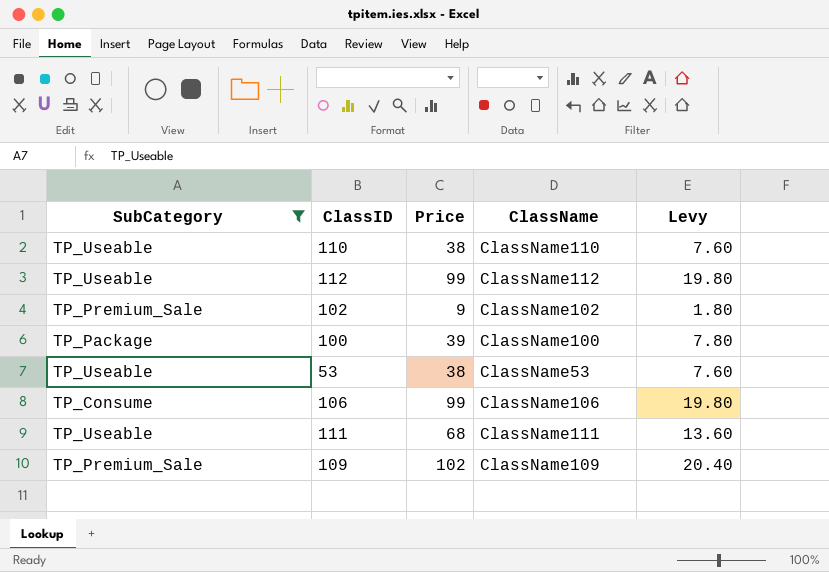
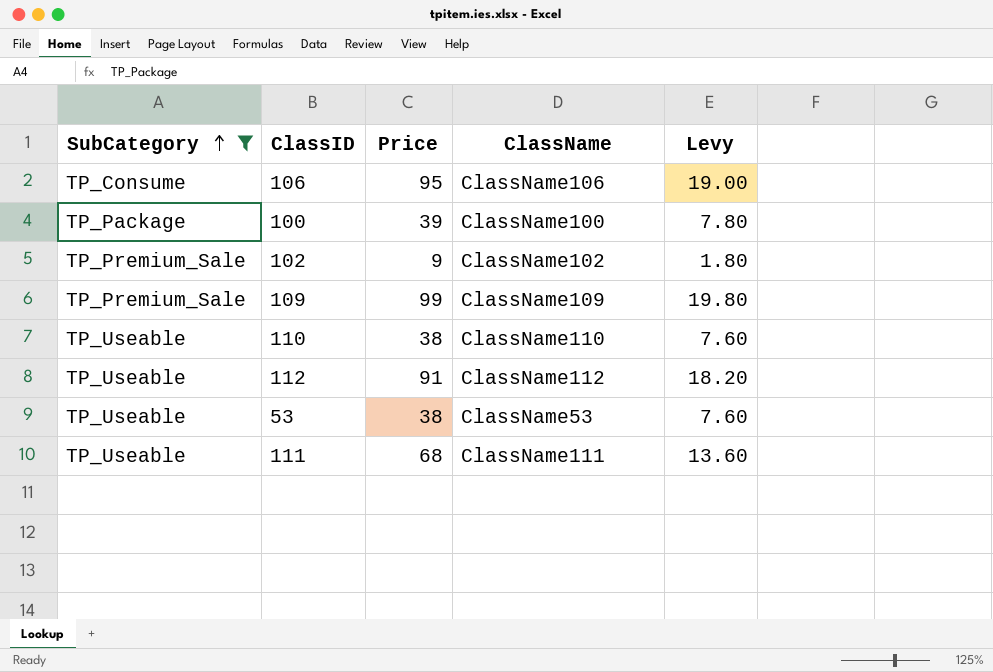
row order: none -> SubCategory ascending
106 | Price: 99 -> 95
106 | Levy: 19.80 -> 19.00
109 | Price: 102 -> 99
109 | Levy: 20.40 -> 19.80
112 | Price: 99 -> 91
112 | Levy: 19.80 -> 18.20

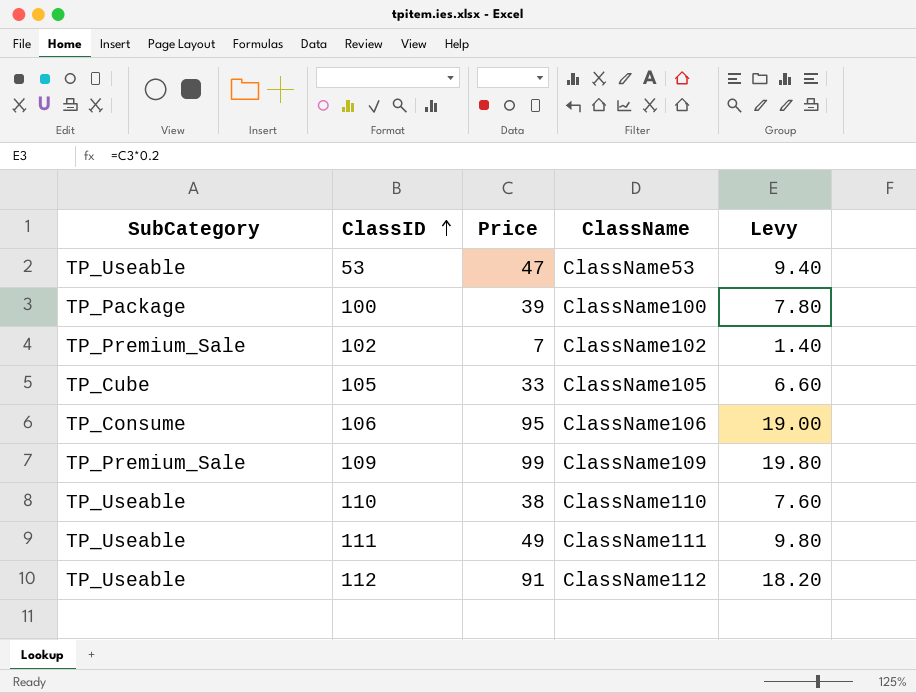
filter: SubCategory != TP_Cube -> none
row order: SubCategory ascending -> ClassID ascending
53 | Price: 38 -> 47
53 | Levy: 7.60 -> 9.40
102 | Price: 9 -> 7
102 | Levy: 1.80 -> 1.40
111 | Price: 68 -> 49
111 | Levy: 13.60 -> 9.80

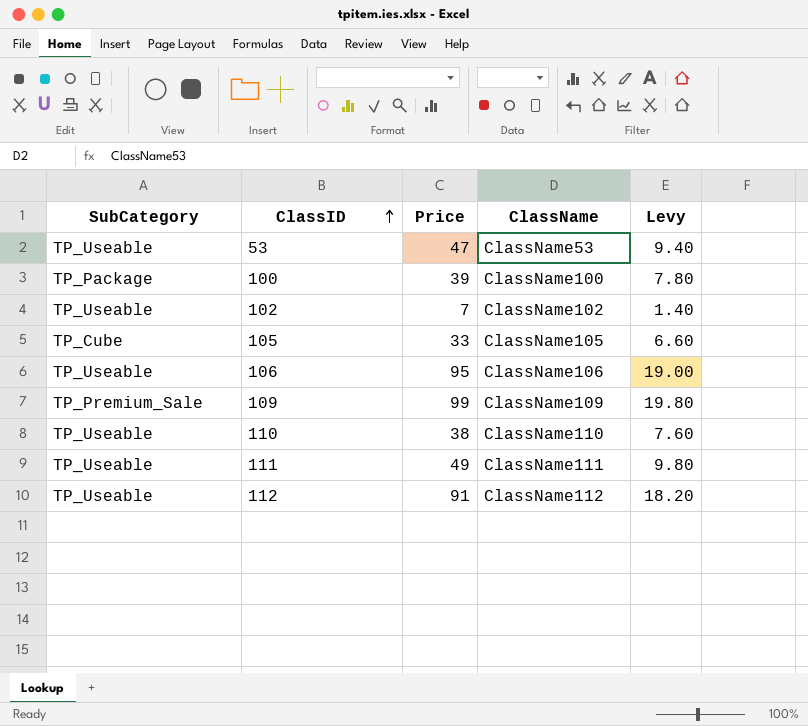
102 | SubCategory: TP_Premium_Sale -> TP_Useable
106 | SubCategory: TP_Consume -> TP_Useable

